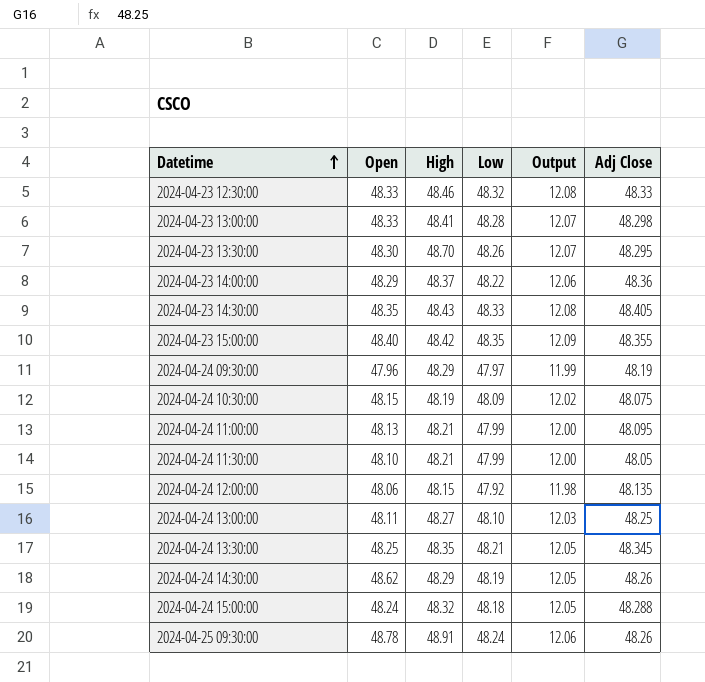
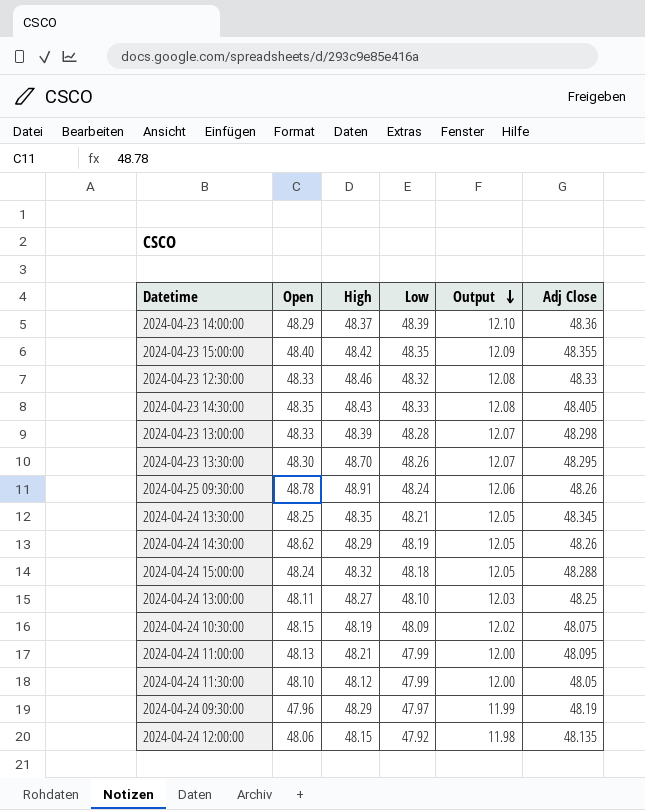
row order: Datetime ascending -> Output descending
2024-04-23 14:00:00 | Low: 48.22 -> 48.39
2024-04-23 14:00:00 | Output: 12.06 -> 12.10
2024-04-23 13:00:00 | High: 48.41 -> 48.39
2024-04-24 11:30:00 | High: 48.21 -> 48.12

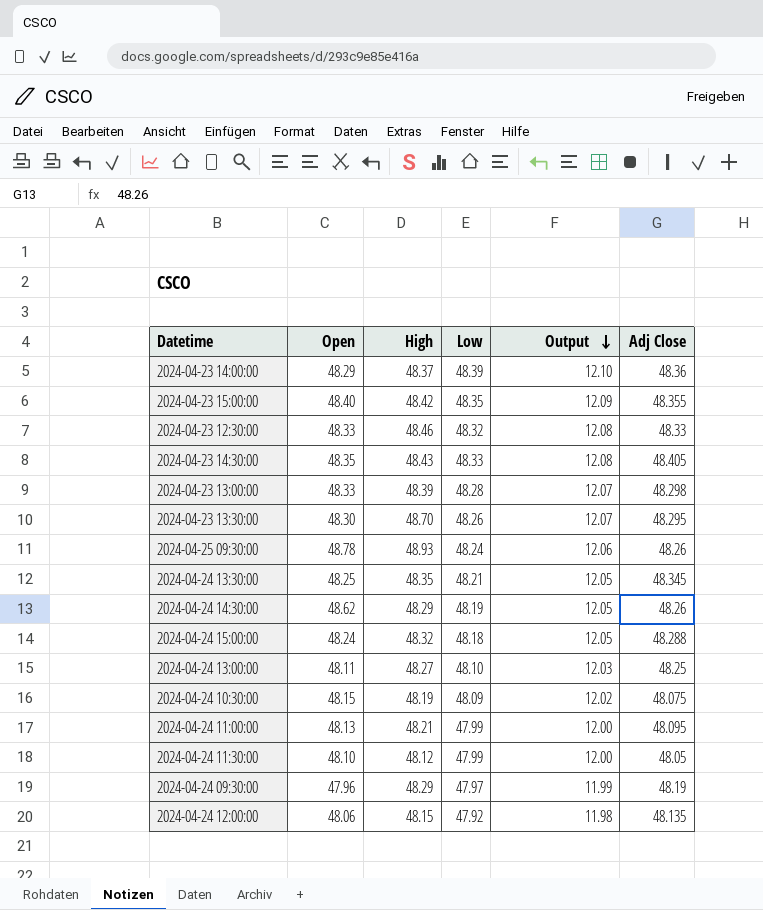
2024-04-25 09:30:00 | High: 48.91 -> 48.93

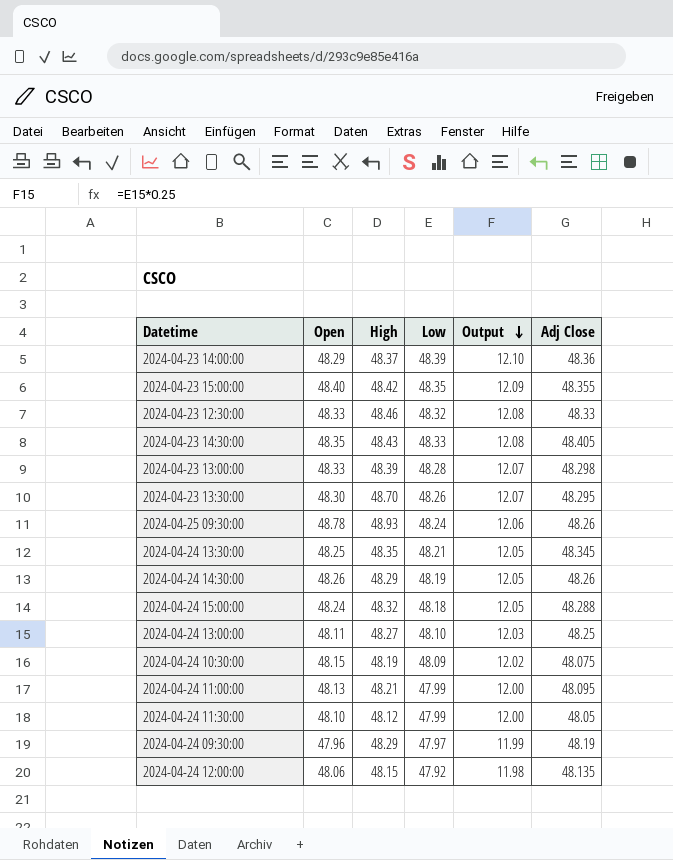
2024-04-24 14:30:00 | Open: 48.62 -> 48.26

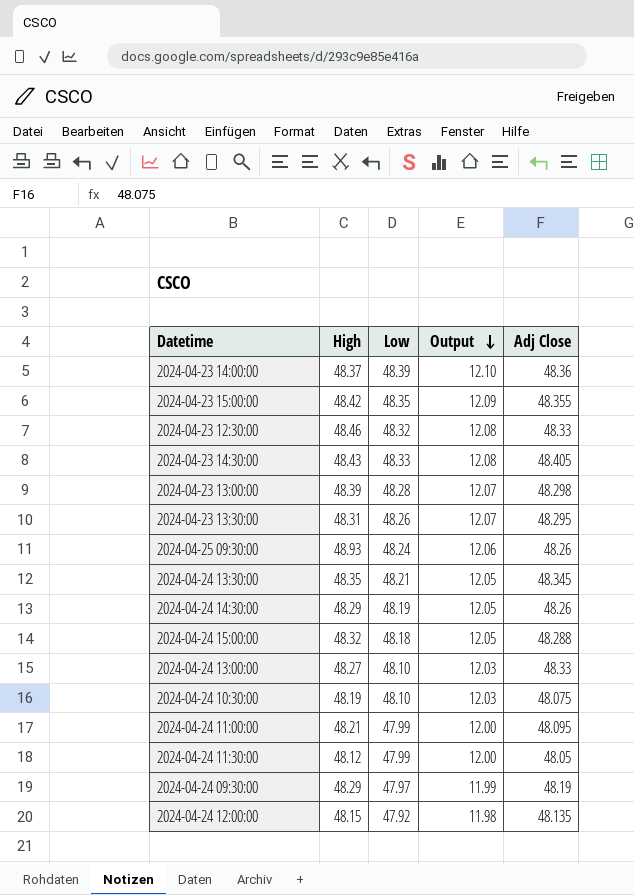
column Open | position: 2 -> none
2024-04-23 13:30:00 | High: 48.70 -> 48.31
2024-04-24 13:00:00 | Adj Close: 48.25 -> 48.33
2024-04-24 10:30:00 | Low: 48.09 -> 48.10
2024-04-24 10:30:00 | Output: 12.02 -> 12.03

